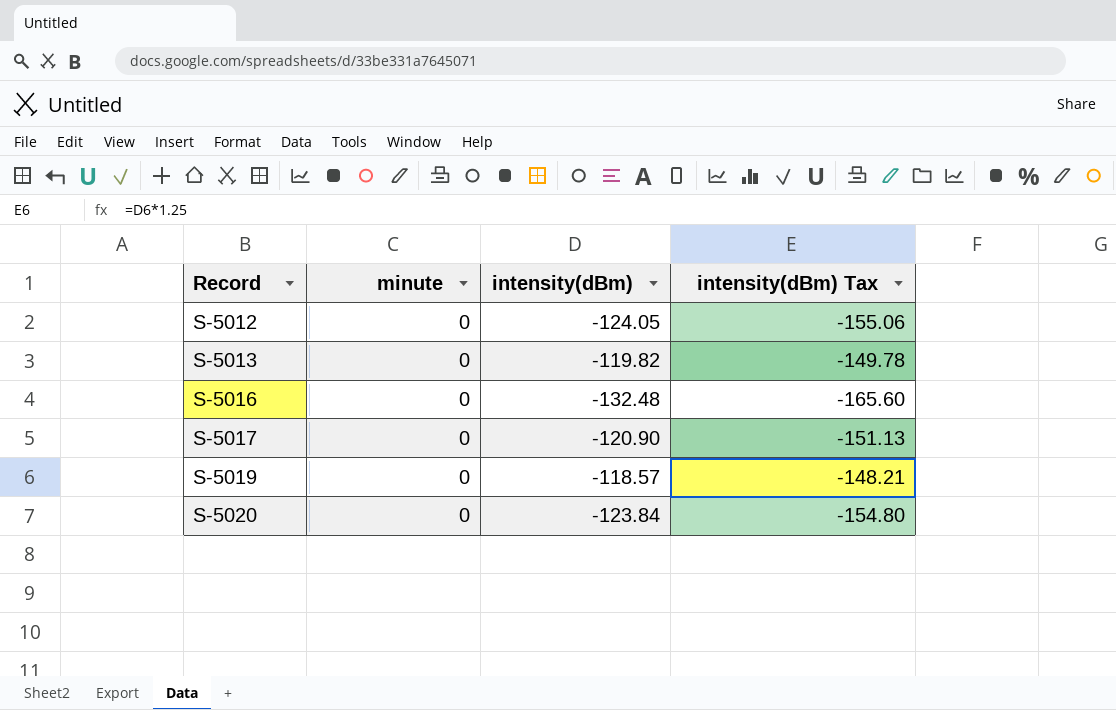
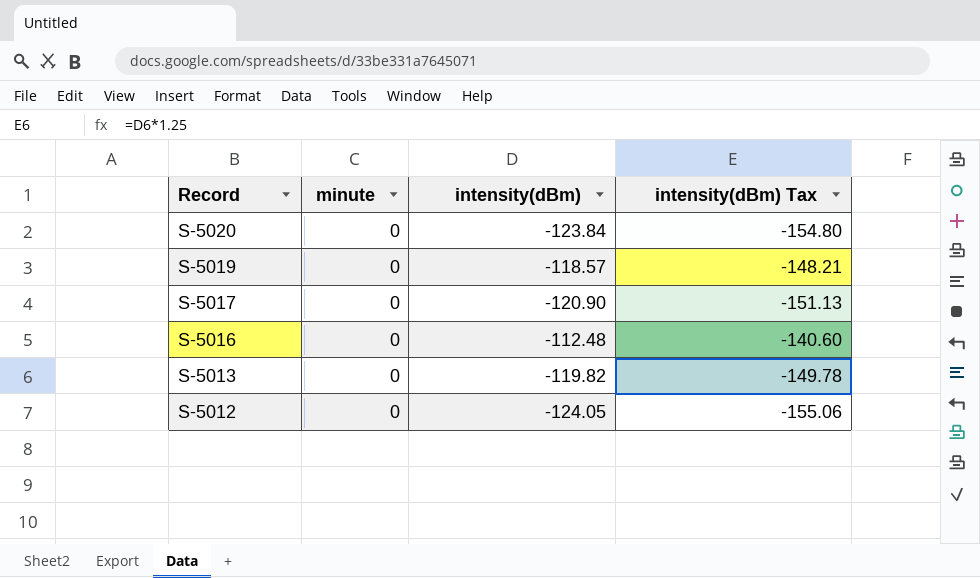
row order: Record ascending -> Record descending
S-5016 | intensity(dBm): -132.48 -> -112.48
S-5016 | intensity(dBm) Tax: -165.60 -> -140.60

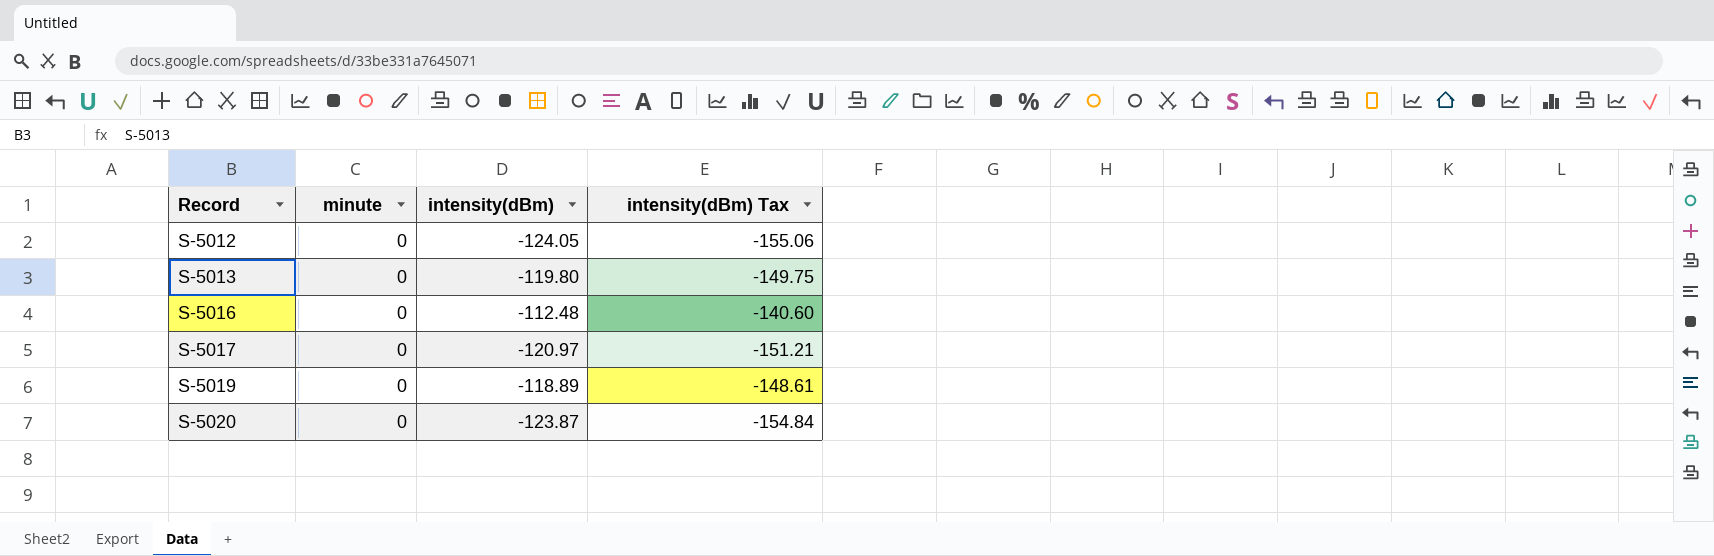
row order: Record descending -> Record ascending
S-5013 | intensity(dBm): -119.82 -> -119.80
S-5013 | intensity(dBm) Tax: -149.78 -> -149.75
S-5017 | intensity(dBm): -120.90 -> -120.97
S-5017 | intensity(dBm) Tax: -151.13 -> -151.21
S-5019 | intensity(dBm): -118.57 -> -118.89
S-5019 | intensity(dBm) Tax: -148.21 -> -148.61
S-5020 | intensity(dBm): -123.84 -> -123.87
S-5020 | intensity(dBm) Tax: -154.80 -> -154.84

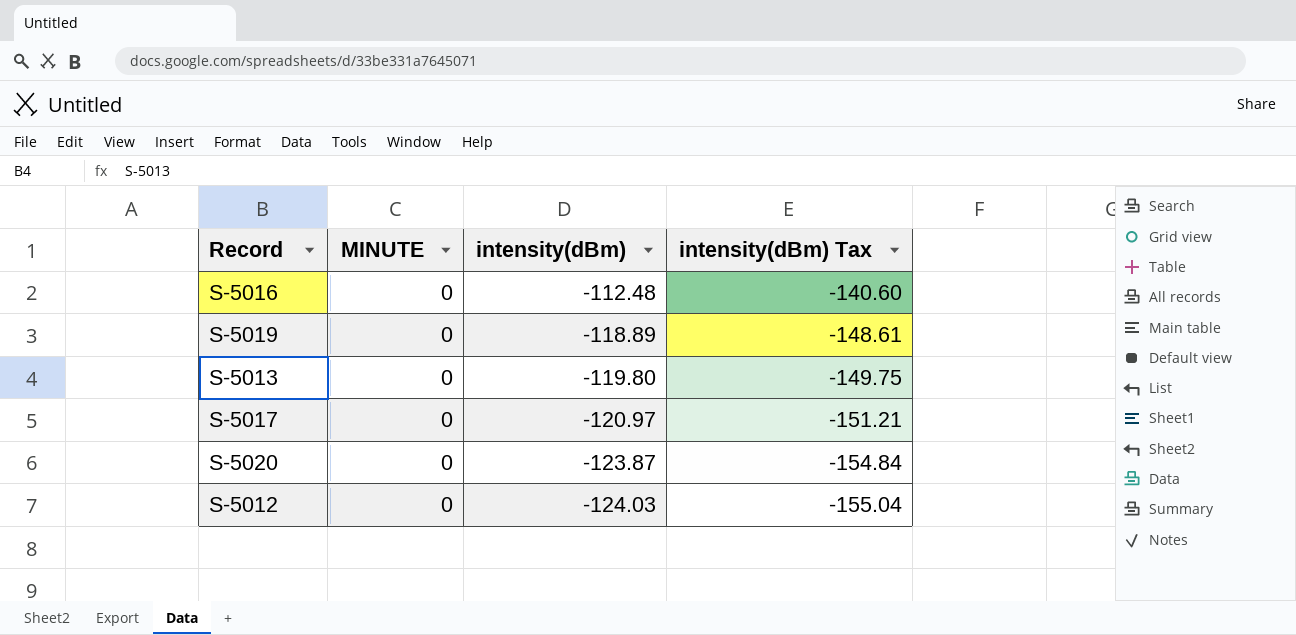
row order: Record ascending -> intensity(dBm) descending
column name: minute -> MINUTE
S-5012 | intensity(dBm): -124.05 -> -124.03
S-5012 | intensity(dBm) Tax: -155.06 -> -155.04

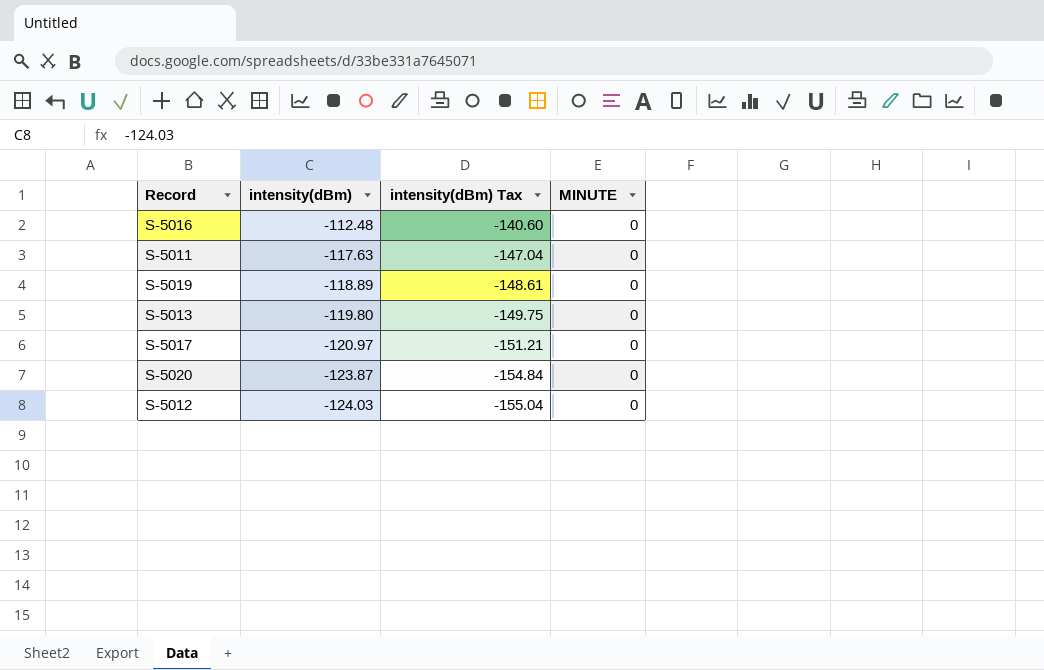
column MINUTE | position: 2 -> 4
row S-5011: none -> -117.63 | -147.04 | 0

